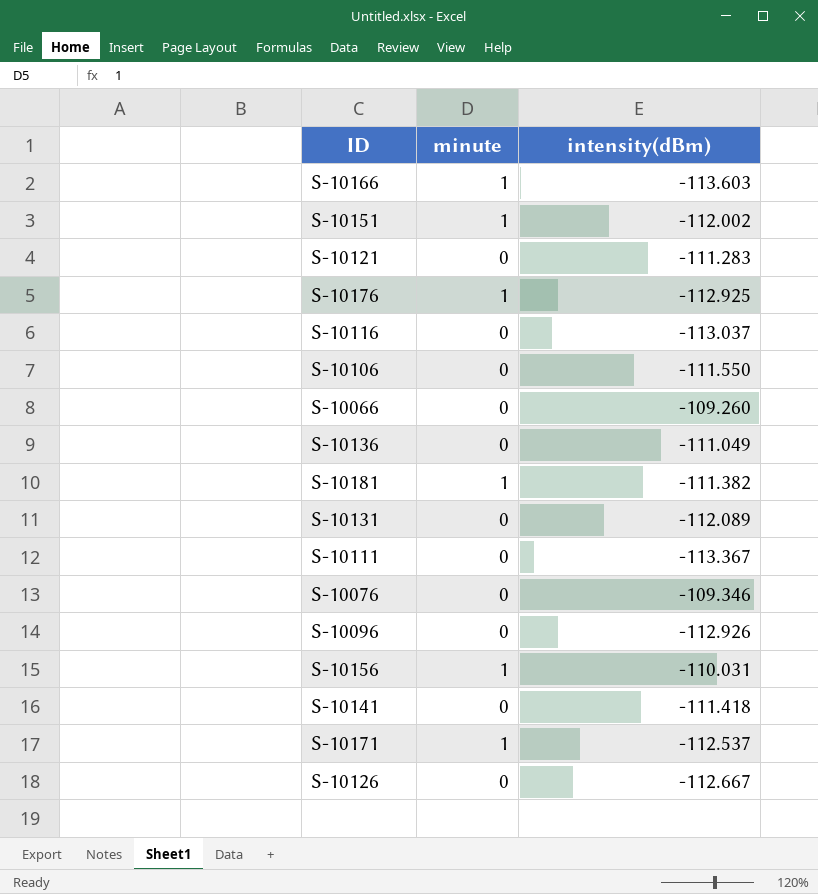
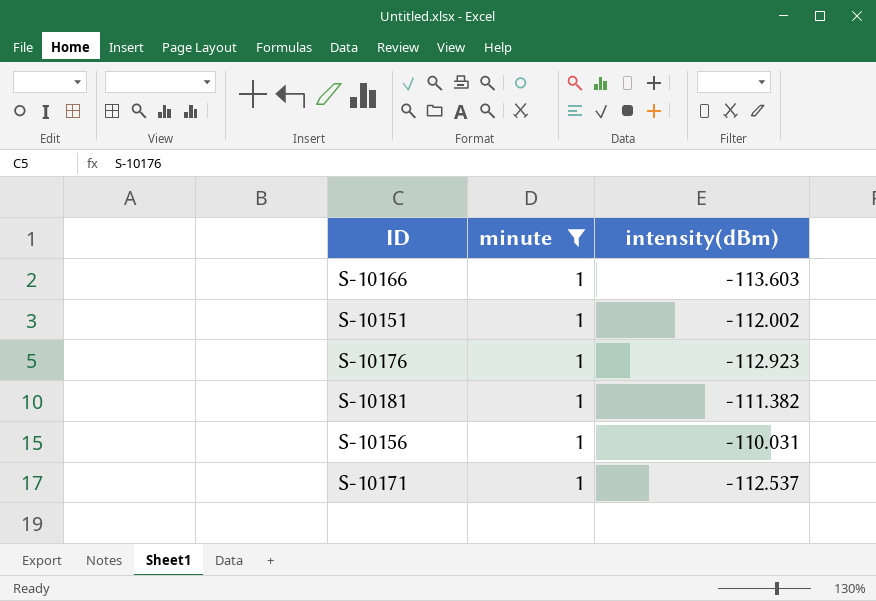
filter: none -> minute = 1
S-10176 | intensity(dBm): -112.925 -> -112.923

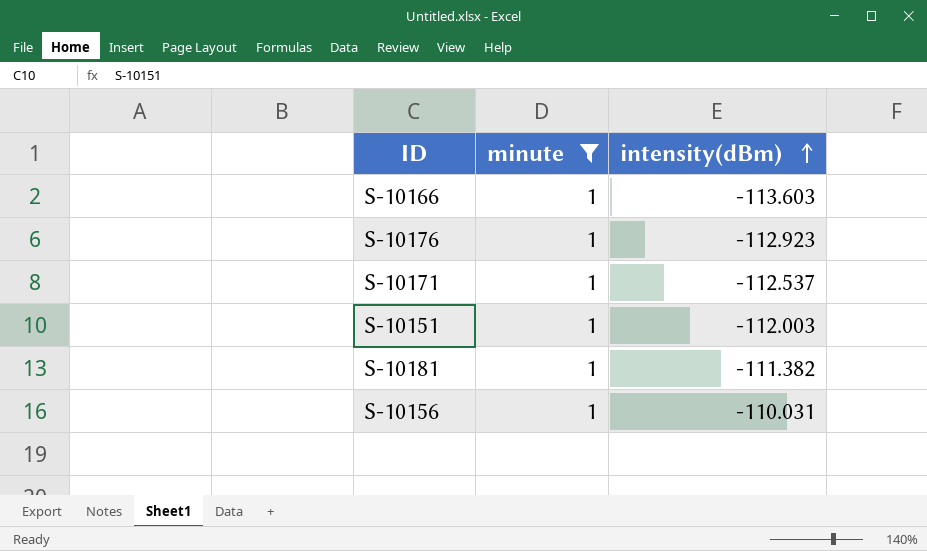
row order: none -> intensity(dBm) ascending
S-10151 | intensity(dBm): -112.002 -> -112.003

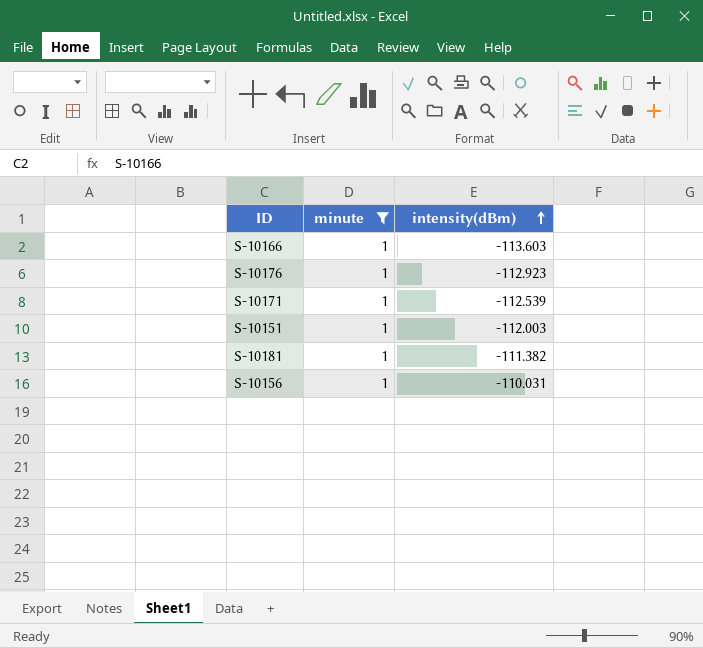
S-10171 | intensity(dBm): -112.537 -> -112.539

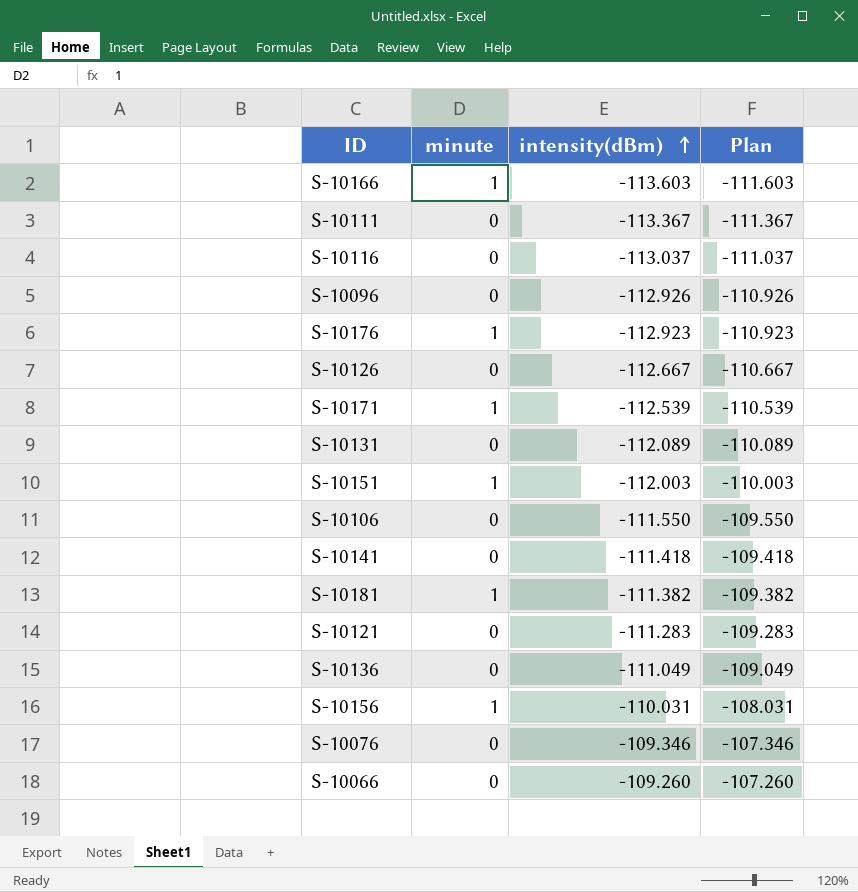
filter: minute = 1 -> none
column Plan | formula: none -> [intensity(dBm)] + 2

